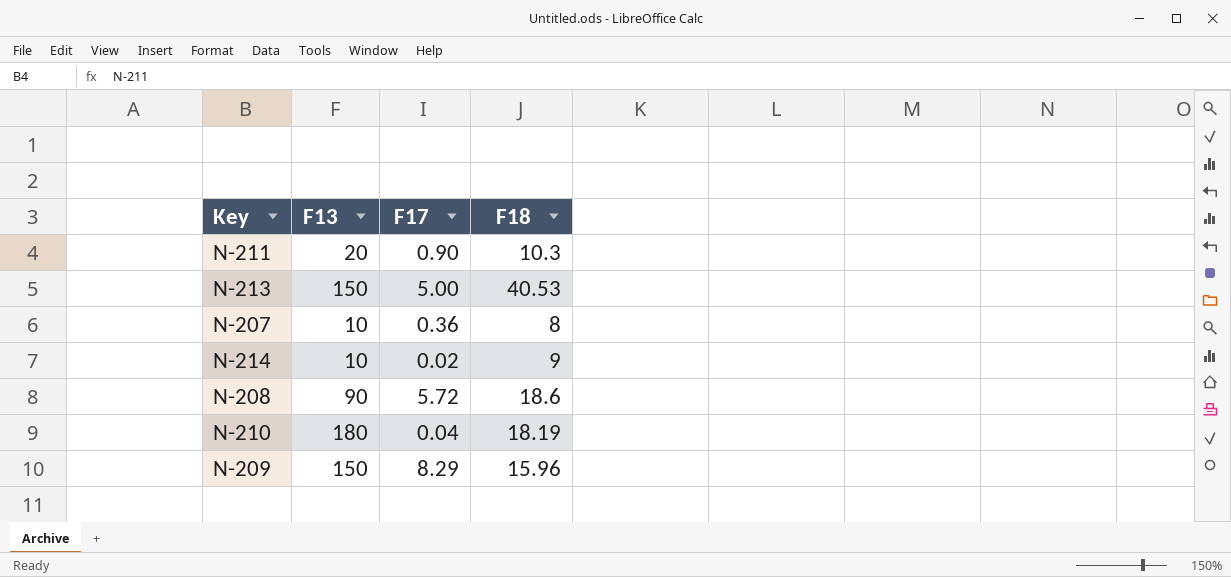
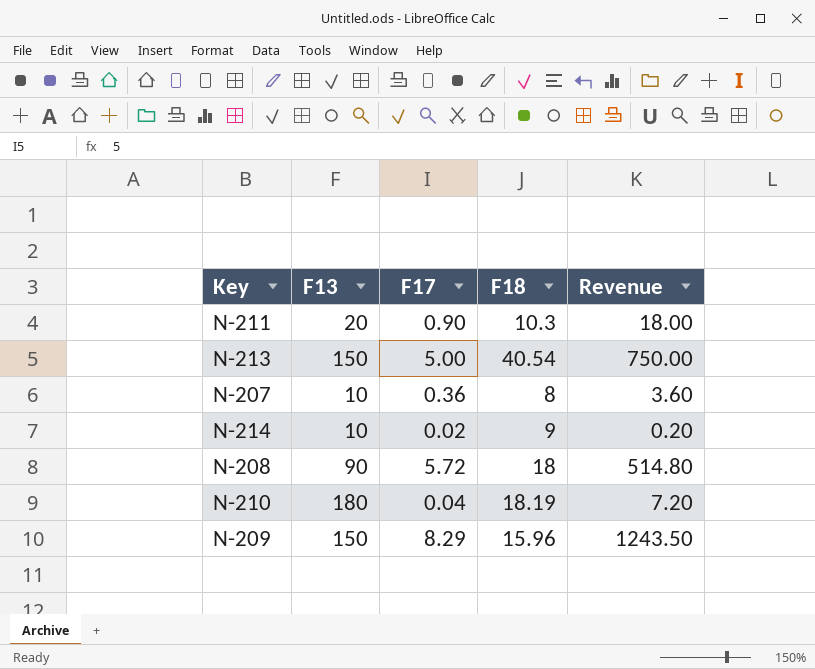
column Revenue | formula: none -> [F13] * [F17]
N-213 | F18: 40.53 -> 40.54
N-208 | F18: 18.6 -> 18

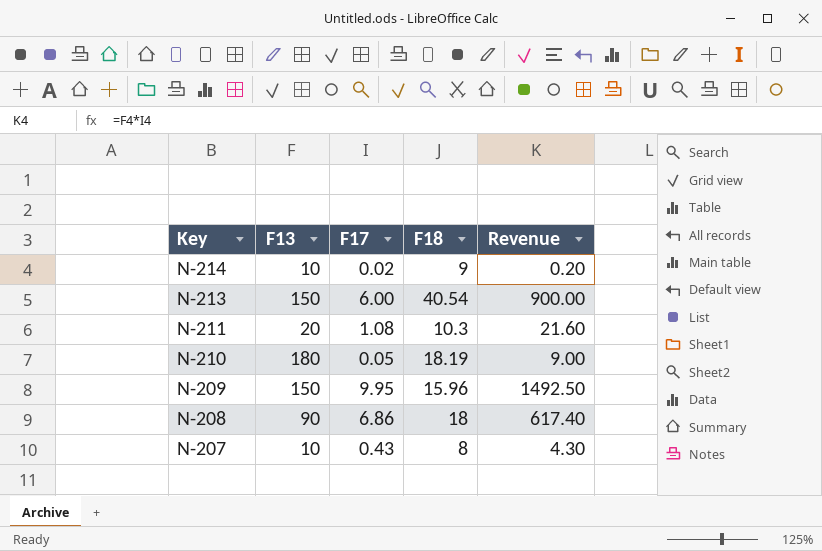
row order: none -> Key descending
N-213 | F17: 5.00 -> 6.00
N-213 | Revenue: 750.00 -> 900.00
N-211 | F17: 0.90 -> 1.08
N-211 | Revenue: 18.00 -> 21.60
N-210 | F17: 0.04 -> 0.05
N-210 | Revenue: 7.20 -> 9.00
N-209 | F17: 8.29 -> 9.95
N-209 | Revenue: 1243.50 -> 1492.50
N-208 | F17: 5.72 -> 6.86
N-208 | Revenue: 514.80 -> 617.40
N-207 | F17: 0.36 -> 0.43
N-207 | Revenue: 3.60 -> 4.30

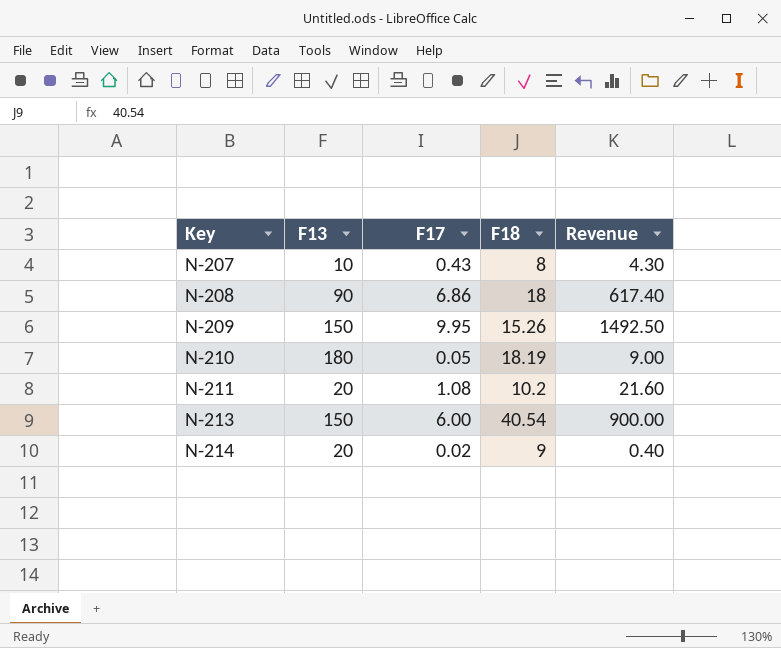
row order: Key descending -> Key ascending
N-209 | F18: 15.96 -> 15.26
N-211 | F18: 10.3 -> 10.2
N-214 | F13: 10 -> 20
N-214 | Revenue: 0.20 -> 0.40

